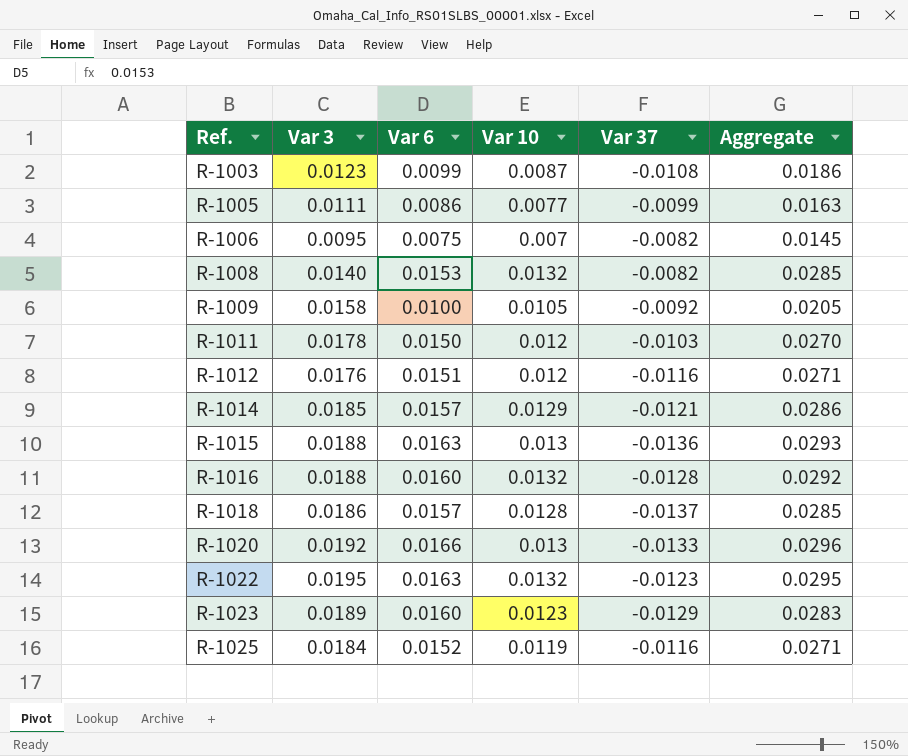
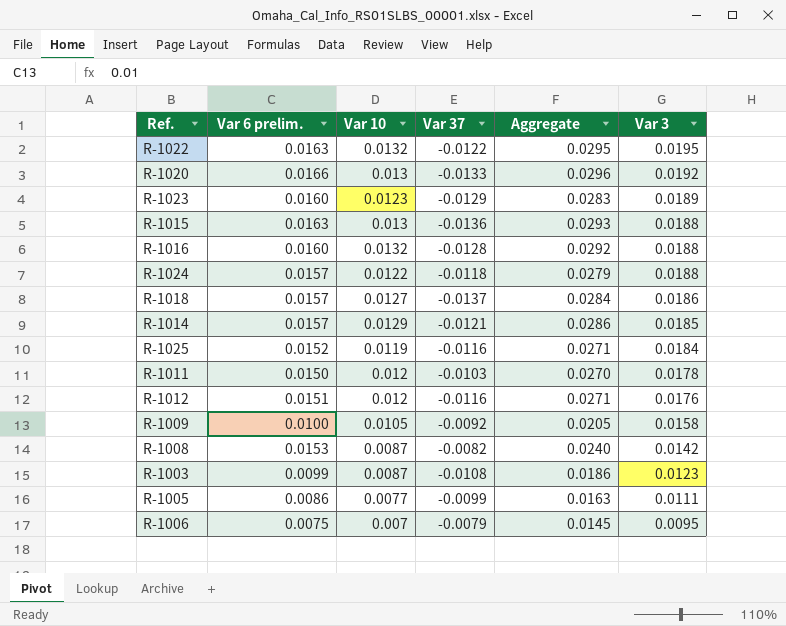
row order: Ref. ascending -> Var 3 descending
column name: Var 6 -> Var 6 prelim.
column Var 3 | position: 2 -> 6
R-1022 | Var 37: -0.0123 -> -0.0122
row R-1024: none -> 0.0157 | 0.0122 | -0.0118 | 0.0279 | 0.0188
R-1018 | Var 10: 0.0128 -> 0.0127
R-1018 | Aggregate: 0.0285 -> 0.0284
R-1008 | Var 10: 0.0132 -> 0.0087
R-1008 | Aggregate: 0.0285 -> 0.0240
R-1008 | Var 3: 0.0140 -> 0.0142
R-1006 | Var 37: -0.0082 -> -0.0079

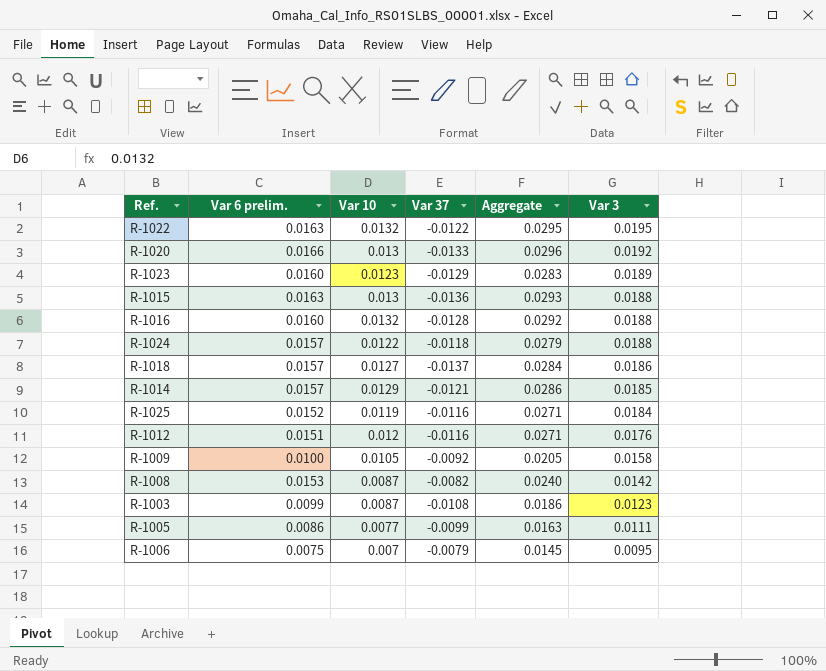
row R-1011: 0.0150 | 0.012 | -0.0103 | 0.0270 | 0.0178 -> none

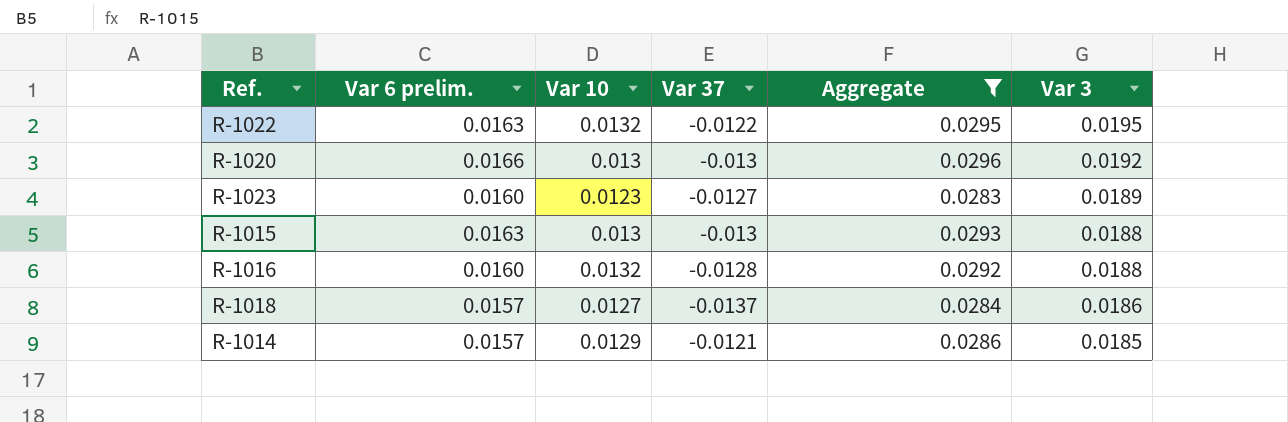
filter: none -> Aggregate >= 0.0283
R-1020 | Var 37: -0.0133 -> -0.013
R-1023 | Var 37: -0.0129 -> -0.0127
R-1015 | Var 37: -0.0136 -> -0.013

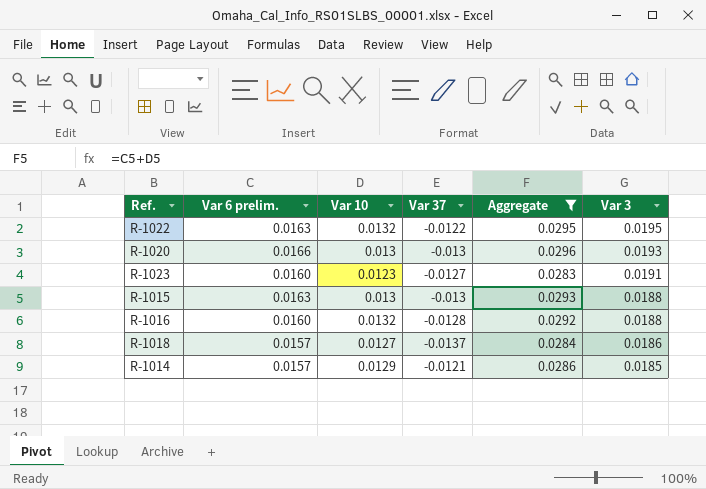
R-1020 | Var 3: 0.0192 -> 0.0193
R-1023 | Var 3: 0.0189 -> 0.0191

